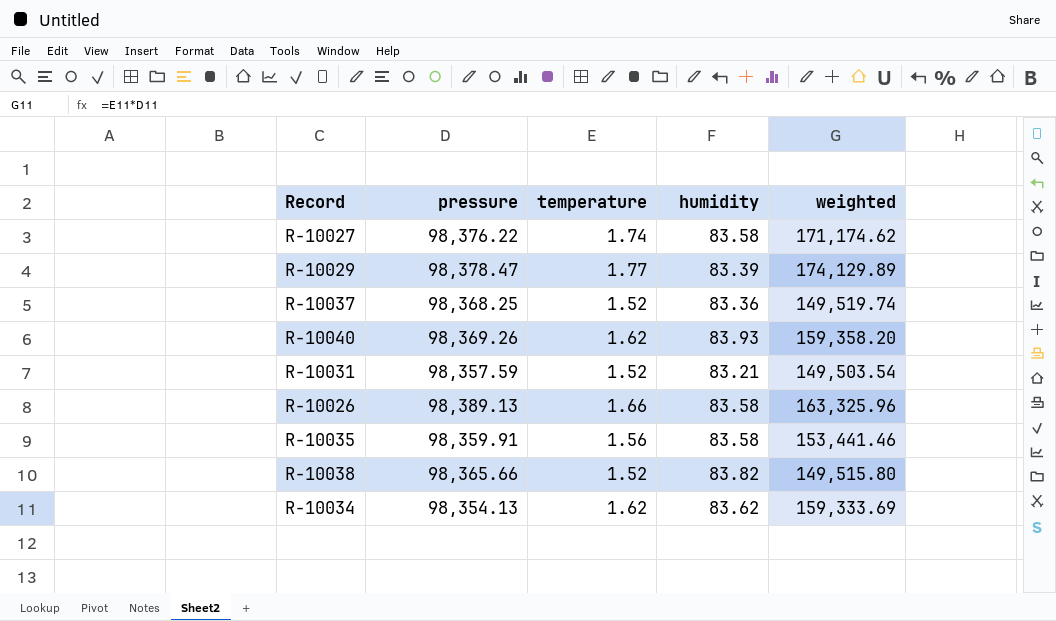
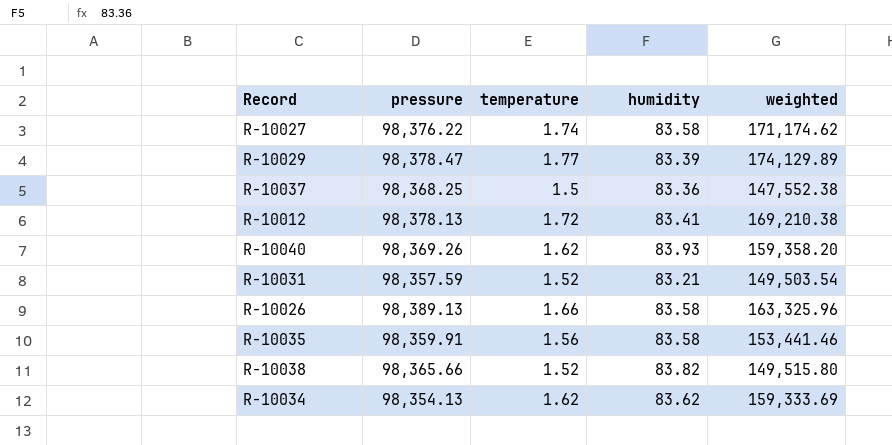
R-10037 | temperature: 1.52 -> 1.5
R-10037 | weighted: 149,519.74 -> 147,552.38
row R-10012: none -> 98,378.13 | 1.72 | 83.41 | 169,210.38

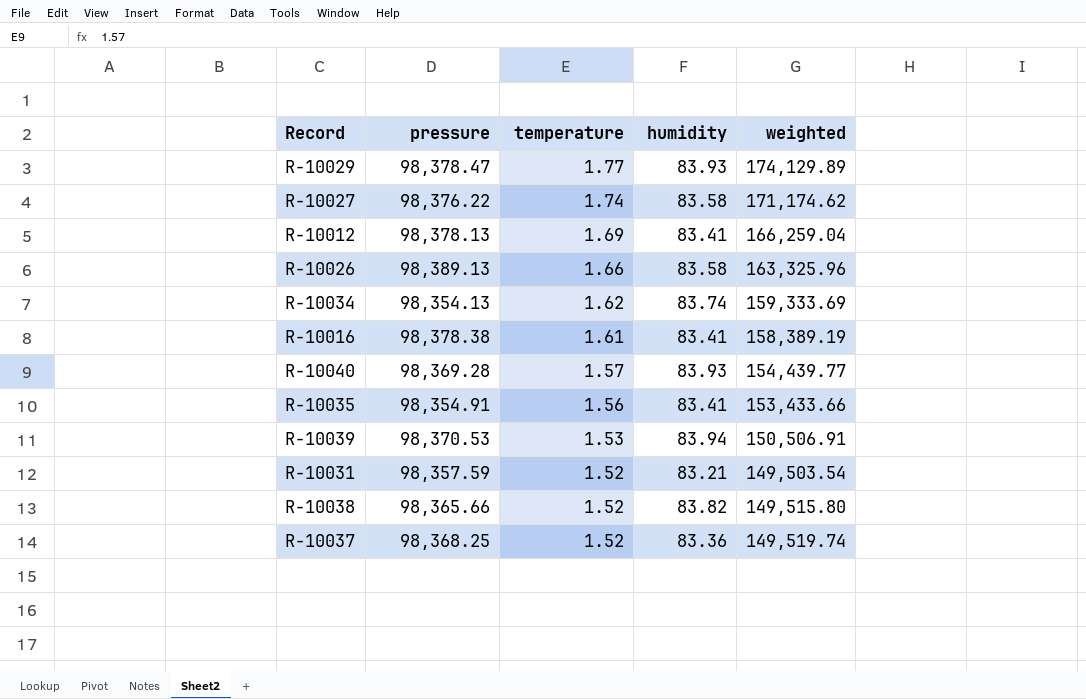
row order: none -> temperature descending
R-10029 | humidity: 83.39 -> 83.93
R-10012 | temperature: 1.72 -> 1.69
R-10012 | weighted: 169,210.38 -> 166,259.04
R-10034 | humidity: 83.62 -> 83.74
row R-10016: none -> 98,378.38 | 1.61 | 83.41 | 158,389.19
R-10040 | pressure: 98,369.26 -> 98,369.28
R-10040 | temperature: 1.62 -> 1.57
R-10040 | weighted: 159,358.20 -> 154,439.77
R-10035 | pressure: 98,359.91 -> 98,354.91
R-10035 | humidity: 83.58 -> 83.41
R-10035 | weighted: 153,441.46 -> 153,433.66
row R-10039: none -> 98,370.53 | 1.53 | 83.94 | 150,506.91
R-10037 | temperature: 1.5 -> 1.52
R-10037 | weighted: 147,552.38 -> 149,519.74

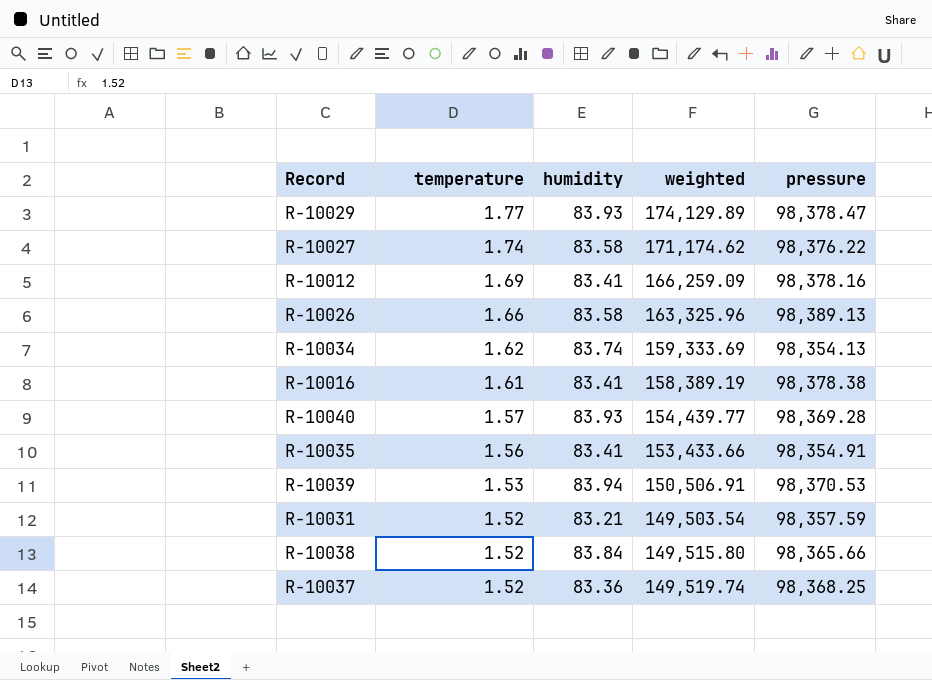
column pressure | position: 2 -> 5
R-10012 | weighted: 166,259.04 -> 166,259.09
R-10012 | pressure: 98,378.13 -> 98,378.16
R-10038 | humidity: 83.82 -> 83.84

